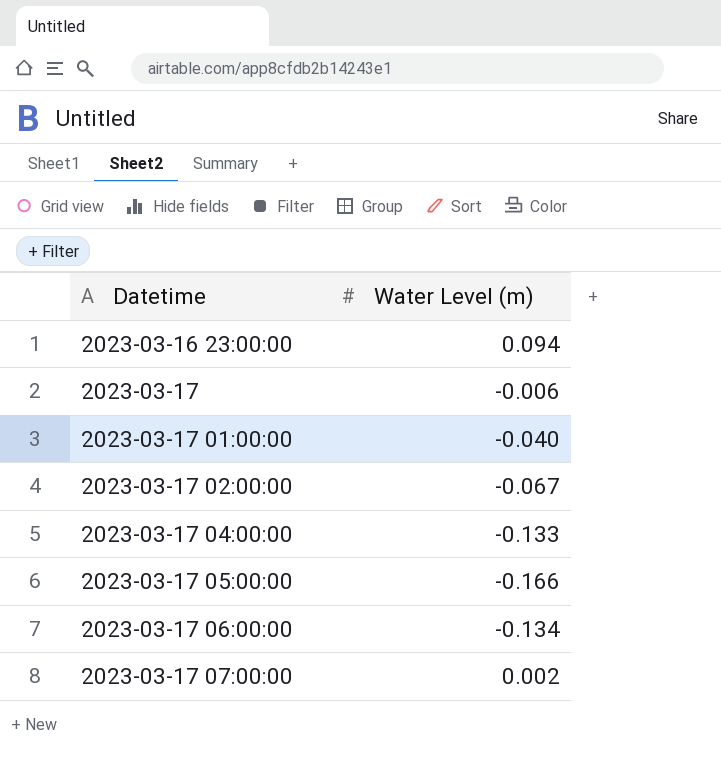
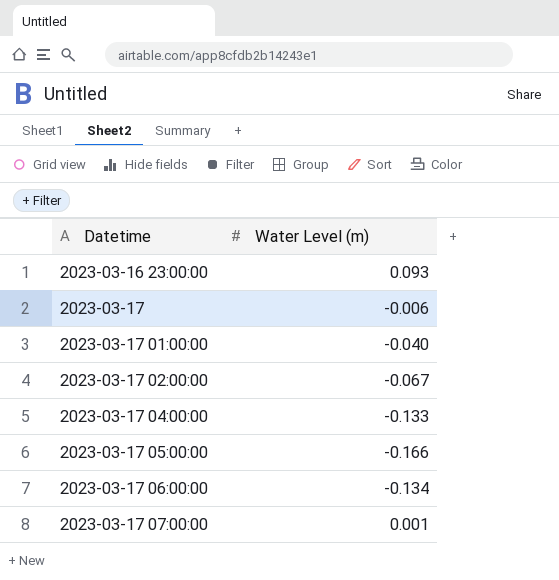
2023-03-16 23:00:00 | Water Level (m): 0.094 -> 0.093
2023-03-17 07:00:00 | Water Level (m): 0.002 -> 0.001

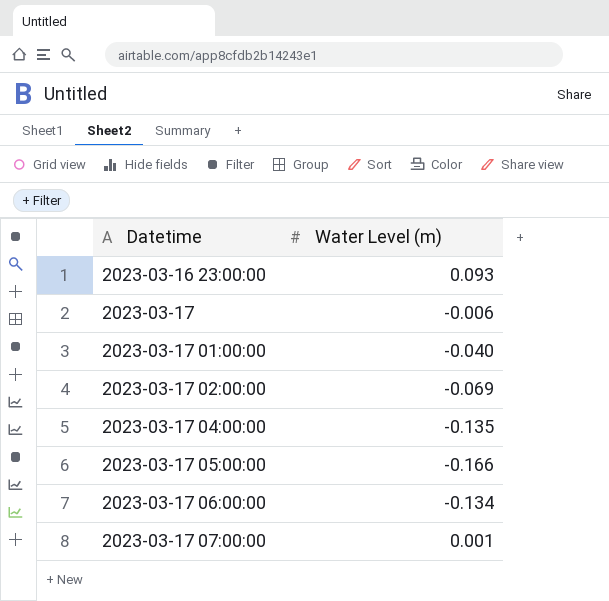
2023-03-17 02:00:00 | Water Level (m): -0.067 -> -0.069
2023-03-17 04:00:00 | Water Level (m): -0.133 -> -0.135

